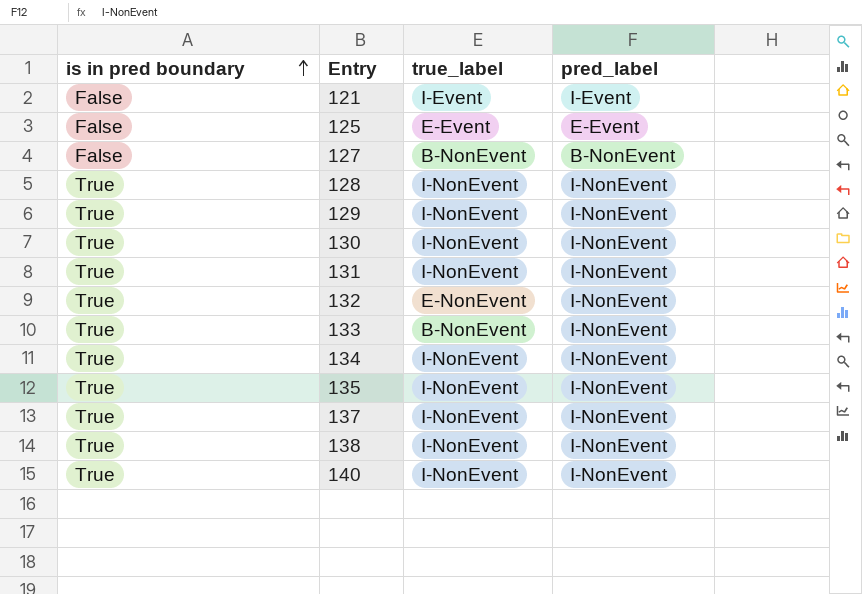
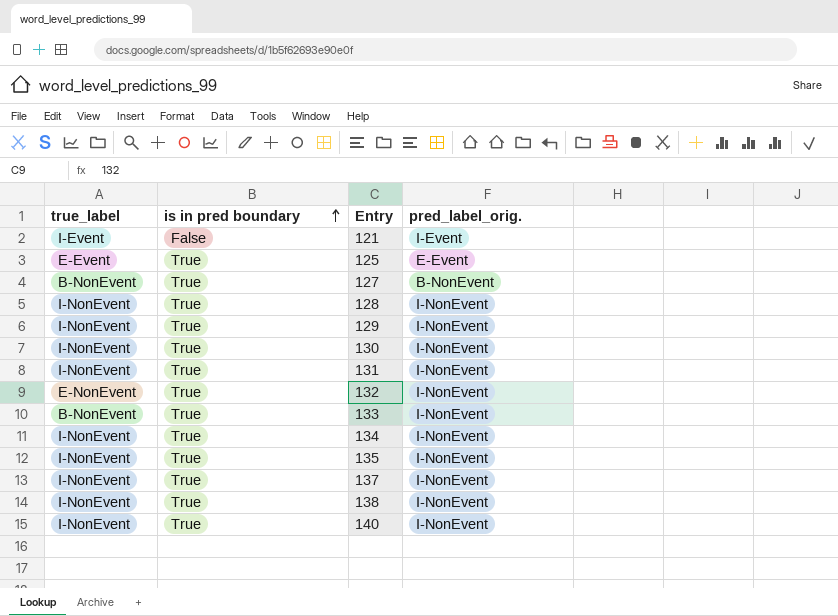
column true_label | position: 3 -> 1
column name: pred_label -> pred_label_orig.
125 | is in pred boundary: False -> True
127 | is in pred boundary: False -> True

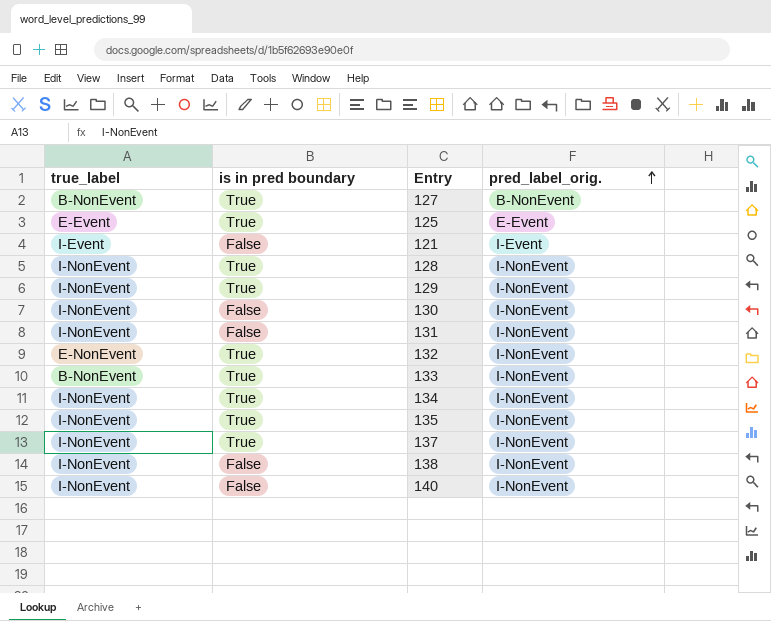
row order: is in pred boundary ascending -> pred_label_orig. ascending
130 | is in pred boundary: True -> False
131 | is in pred boundary: True -> False
138 | is in pred boundary: True -> False
140 | is in pred boundary: True -> False

